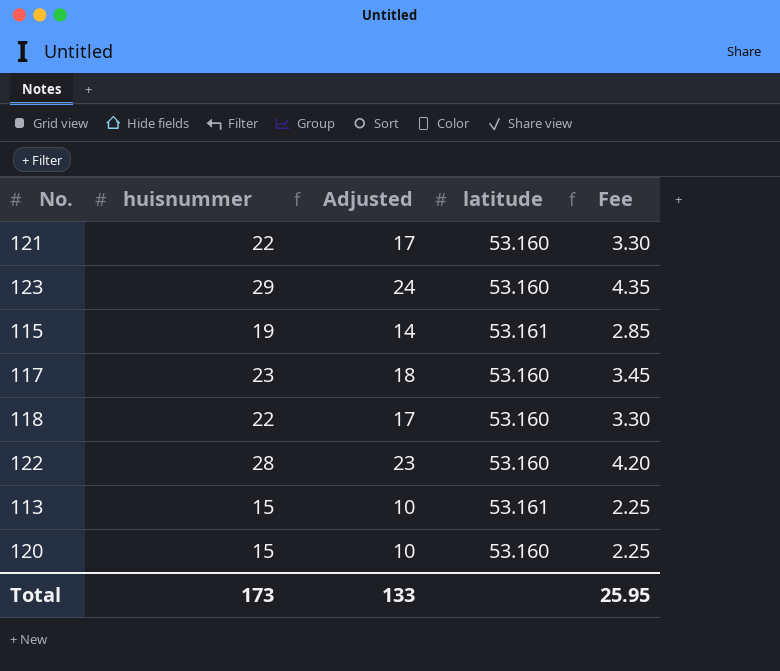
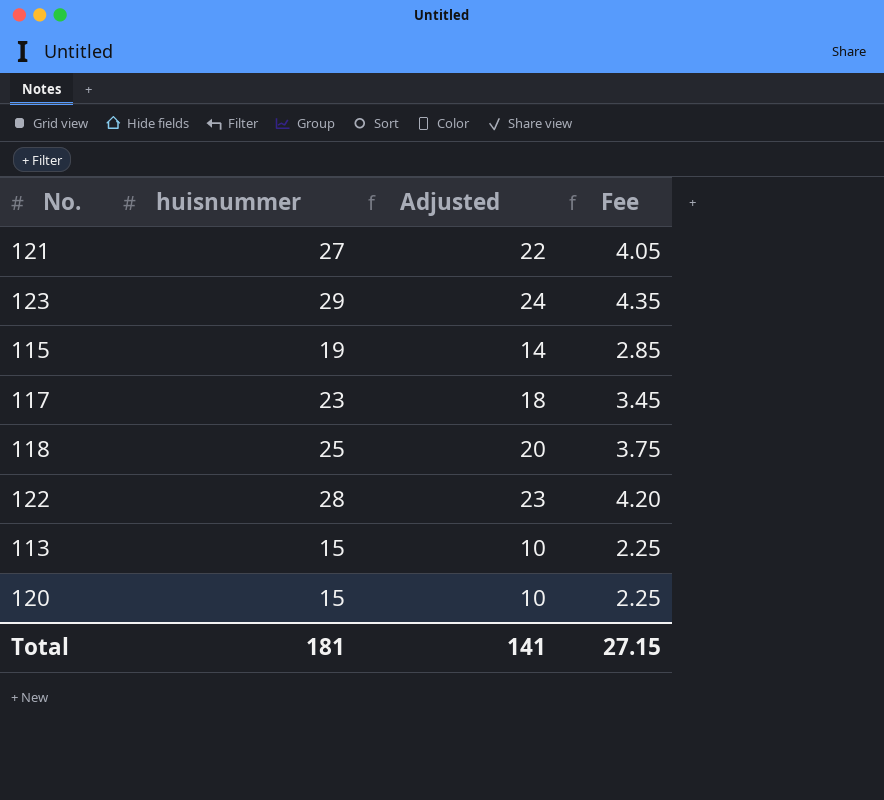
column latitude | position: 4 -> none
121 | huisnummer: 22 -> 27
121 | Adjusted: 17 -> 22
121 | Fee: 3.30 -> 4.05
118 | huisnummer: 22 -> 25
118 | Adjusted: 17 -> 20
118 | Fee: 3.30 -> 3.75
Total | huisnummer: 173 -> 181
Total | Adjusted: 133 -> 141
Total | Fee: 25.95 -> 27.15

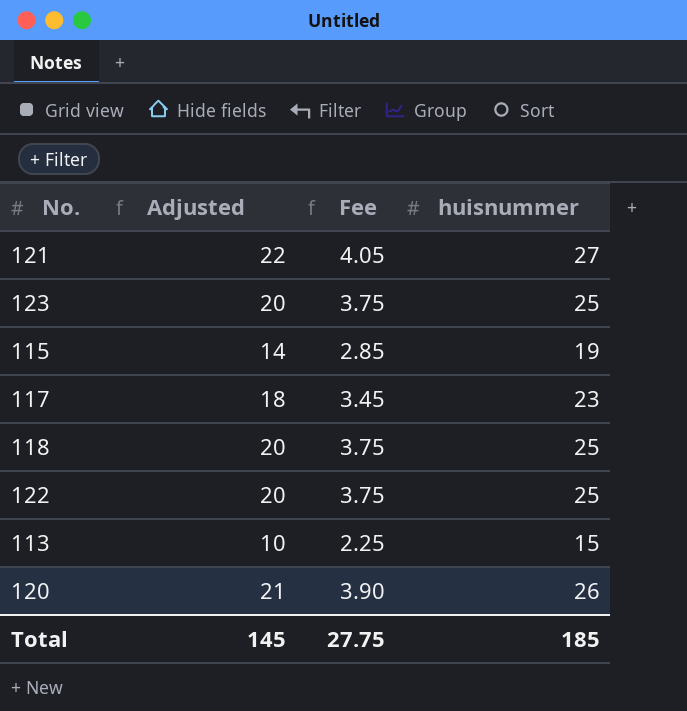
column huisnummer | position: 2 -> 4
123 | Adjusted: 24 -> 20
123 | Fee: 4.35 -> 3.75
123 | huisnummer: 29 -> 25
122 | Adjusted: 23 -> 20
122 | Fee: 4.20 -> 3.75
122 | huisnummer: 28 -> 25
120 | Adjusted: 10 -> 21
120 | Fee: 2.25 -> 3.90
120 | huisnummer: 15 -> 26
Total | Adjusted: 141 -> 145
Total | Fee: 27.15 -> 27.75
Total | huisnummer: 181 -> 185

